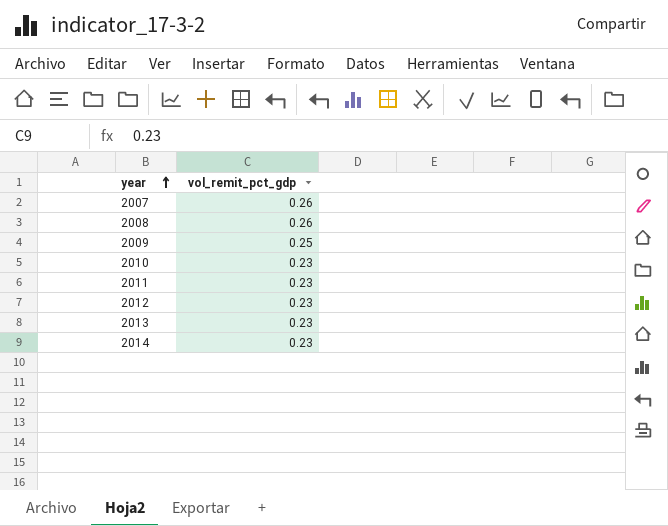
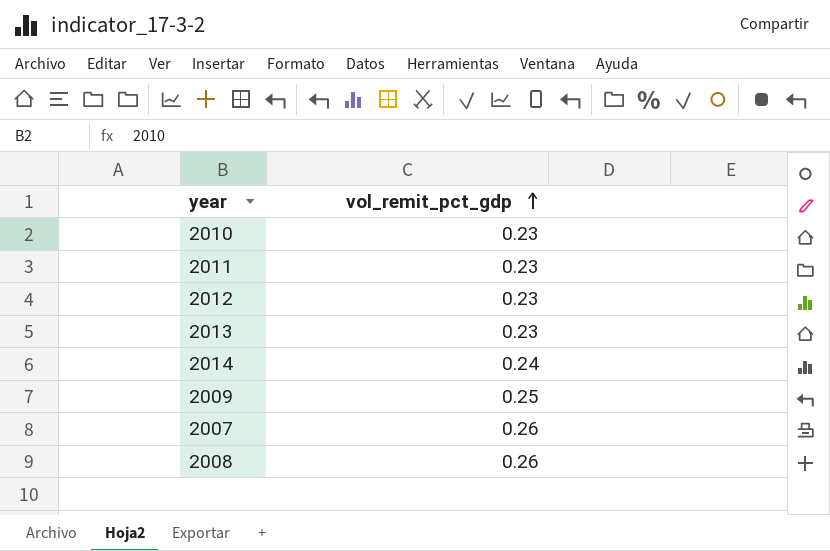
row order: year ascending -> vol_remit_pct_gdp ascending
2014 | vol_remit_pct_gdp: 0.23 -> 0.24

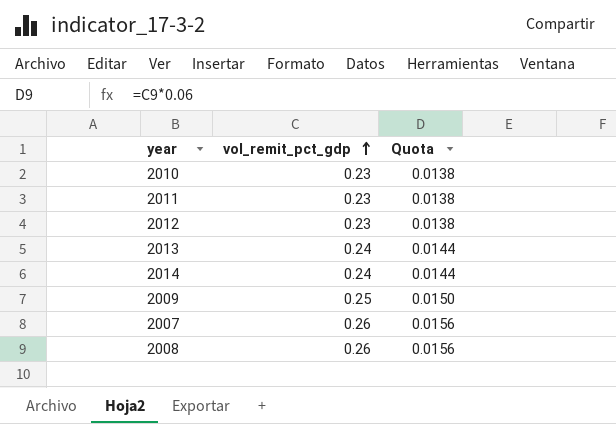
column Quota | formula: none -> [vol_remit_pct_gdp] * 0.06
2013 | vol_remit_pct_gdp: 0.23 -> 0.24

